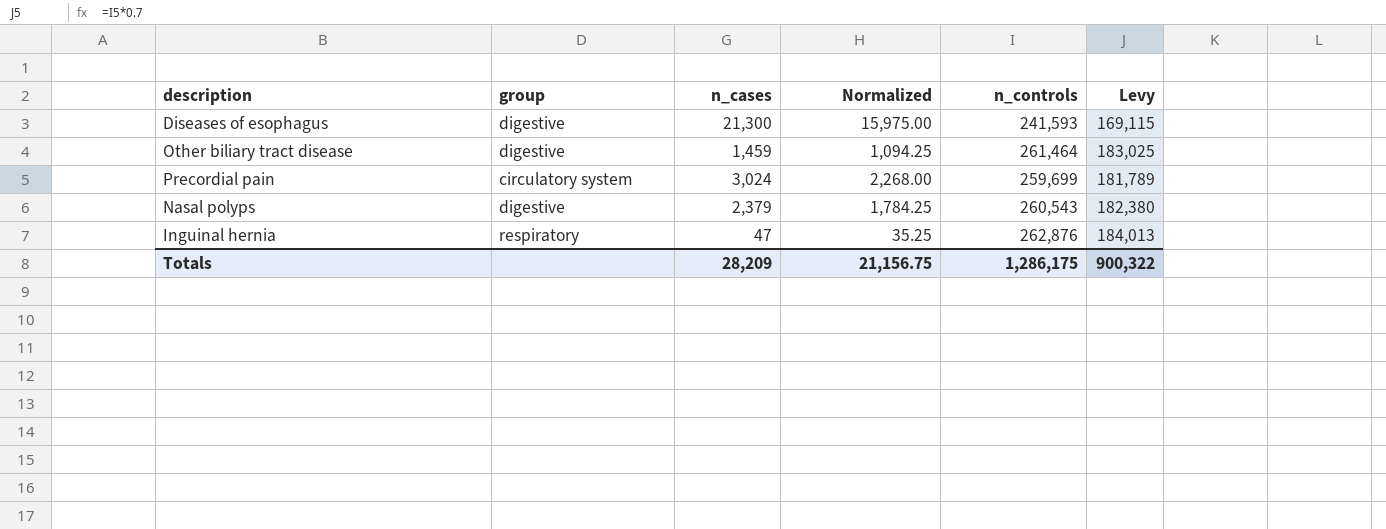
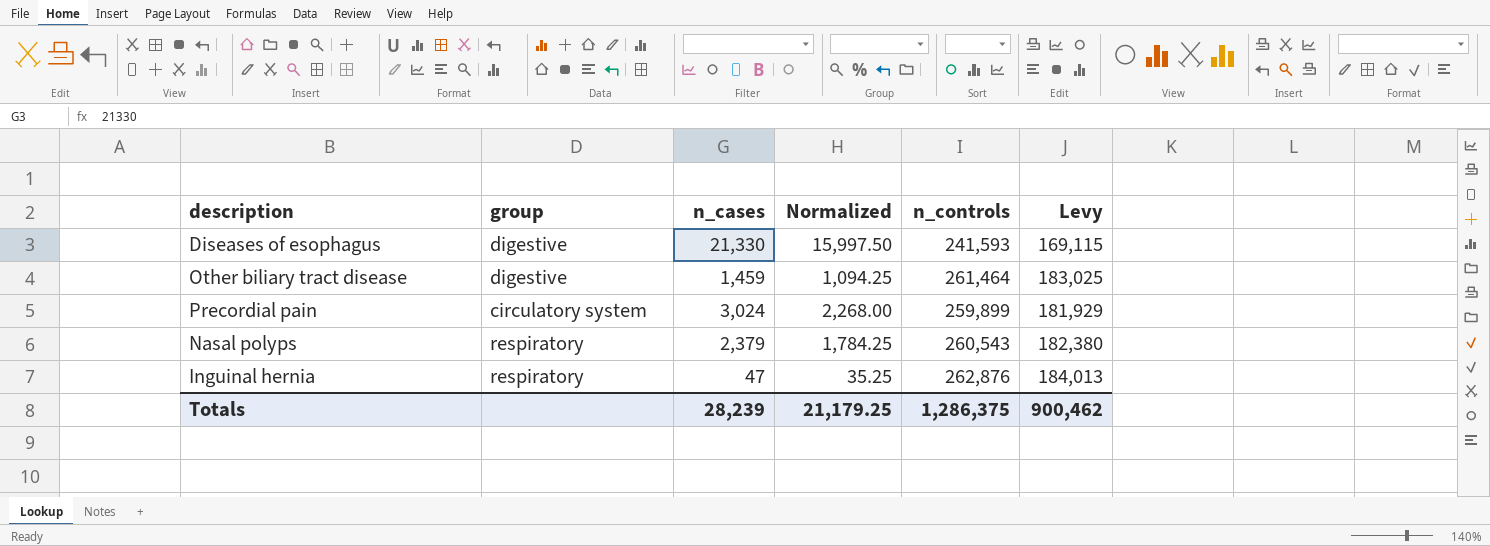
Diseases of esophagus | n_cases: 21,300 -> 21,330
Diseases of esophagus | Normalized: 15,975.00 -> 15,997.50
Precordial pain | n_controls: 259,699 -> 259,899
Precordial pain | Levy: 181,789 -> 181,929
Nasal polyps | group: digestive -> respiratory
Totals | n_cases: 28,209 -> 28,239
Totals | Normalized: 21,156.75 -> 21,179.25
Totals | n_controls: 1,286,175 -> 1,286,375
Totals | Levy: 900,322 -> 900,462

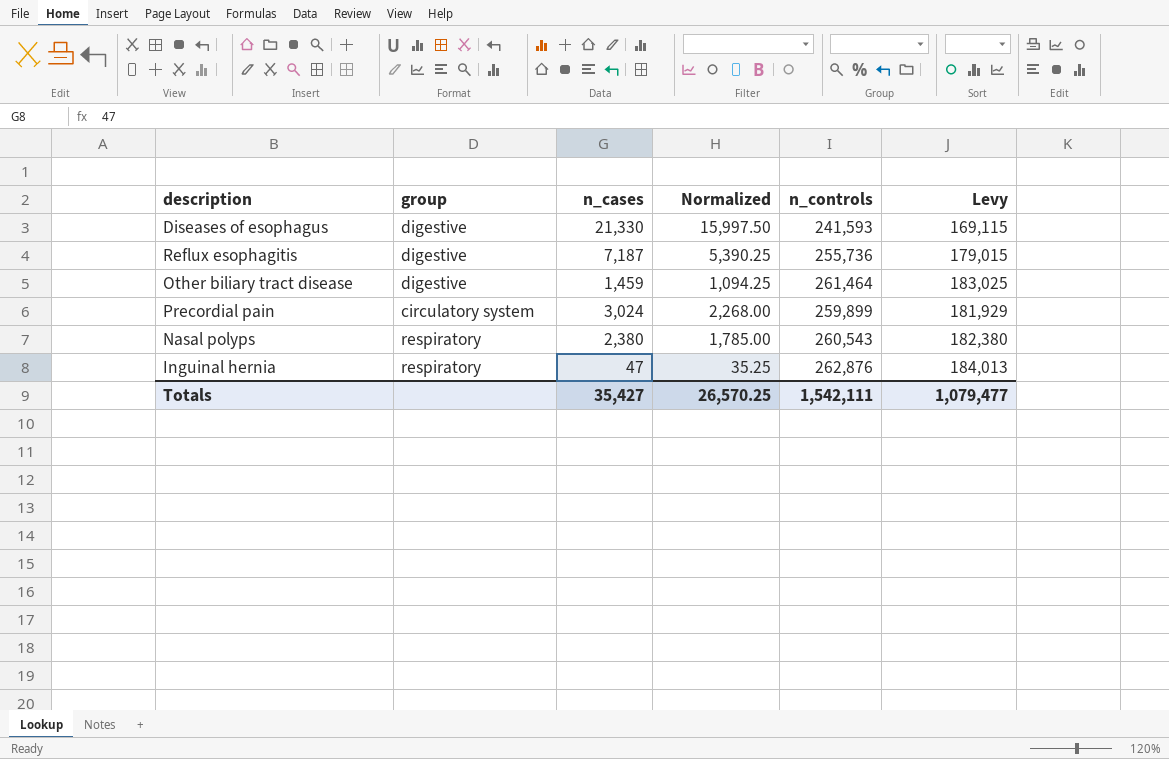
row Reflux esophagitis: none -> digestive | 7,187 | 5,390.25 | 255,736 | 179,015
Nasal polyps | n_cases: 2,379 -> 2,380
Nasal polyps | Normalized: 1,784.25 -> 1,785.00
Totals | n_cases: 28,239 -> 35,427
Totals | Normalized: 21,179.25 -> 26,570.25
Totals | n_controls: 1,286,375 -> 1,542,111
Totals | Levy: 900,462 -> 1,079,477

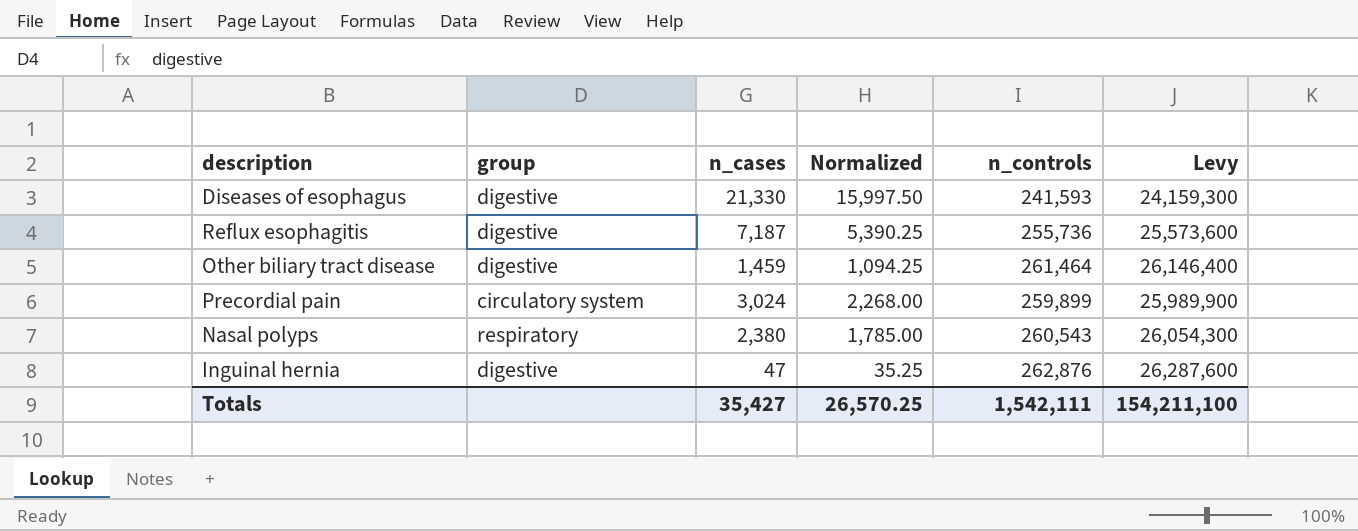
column Levy | formula: [n_controls] * 0.7 -> [n_controls] * 100
Inguinal hernia | group: respiratory -> digestive
Totals | Levy: 1,079,477 -> 154,211,100

